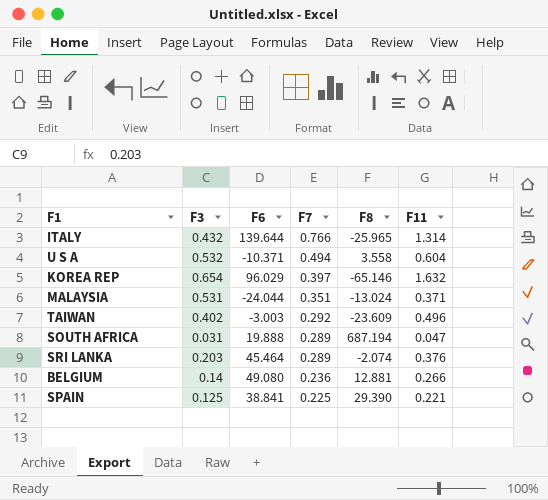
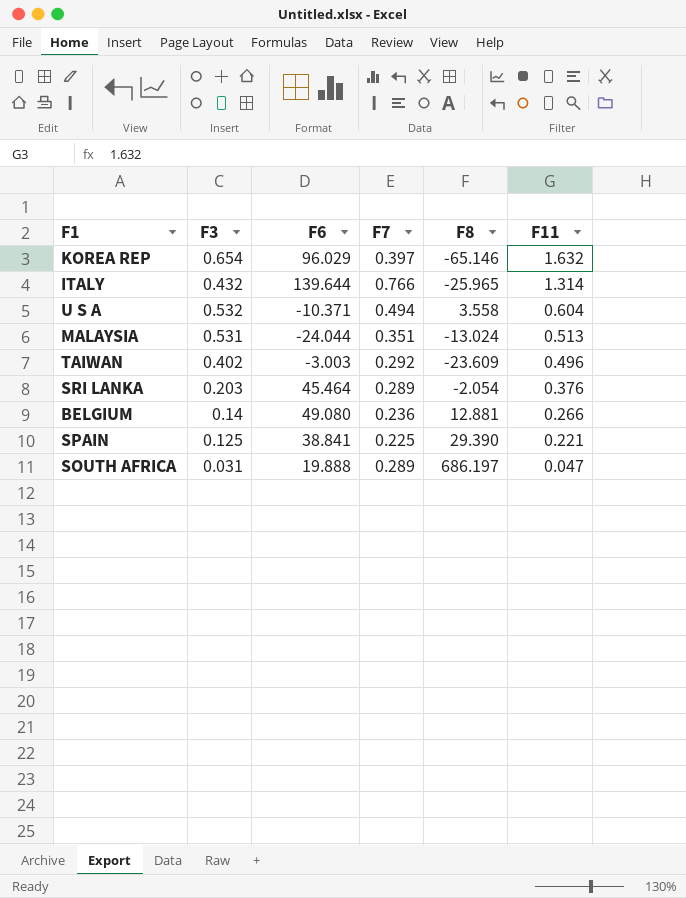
row order: F7 descending -> F11 descending
MALAYSIA | F11: 0.371 -> 0.513
SRI LANKA | F8: -2.074 -> -2.054
SOUTH AFRICA | F8: 687.194 -> 686.197

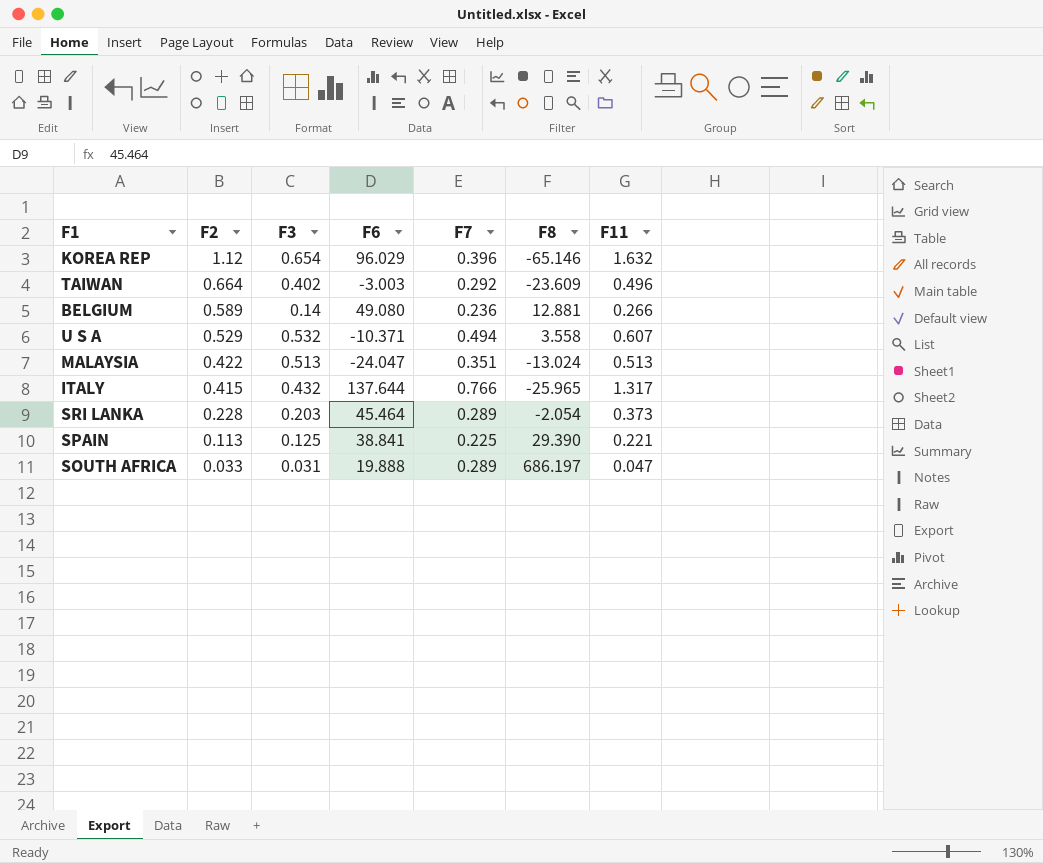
row order: F11 descending -> F2 descending
column F2 | position: none -> 2
KOREA REP | F7: 0.397 -> 0.396
U S A | F11: 0.604 -> 0.607
MALAYSIA | F3: 0.531 -> 0.513
MALAYSIA | F6: -24.044 -> -24.047
ITALY | F6: 139.644 -> 137.644
ITALY | F11: 1.314 -> 1.317
SRI LANKA | F11: 0.376 -> 0.373

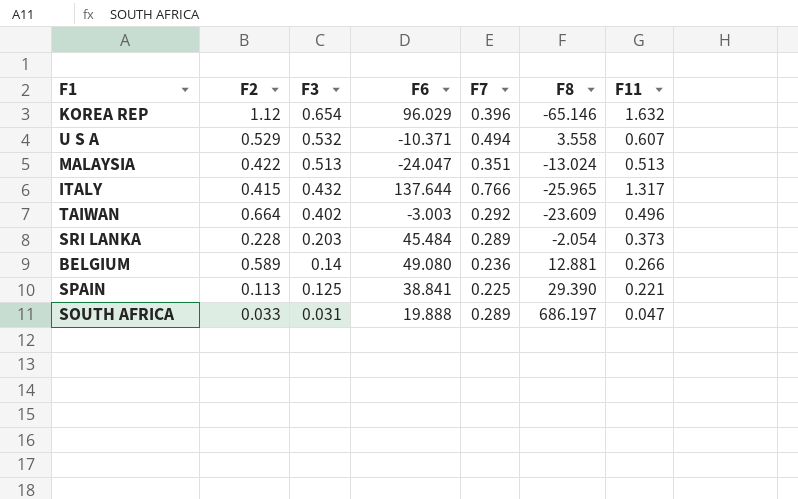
row order: F2 descending -> F3 descending
SRI LANKA | F6: 45.464 -> 45.484

